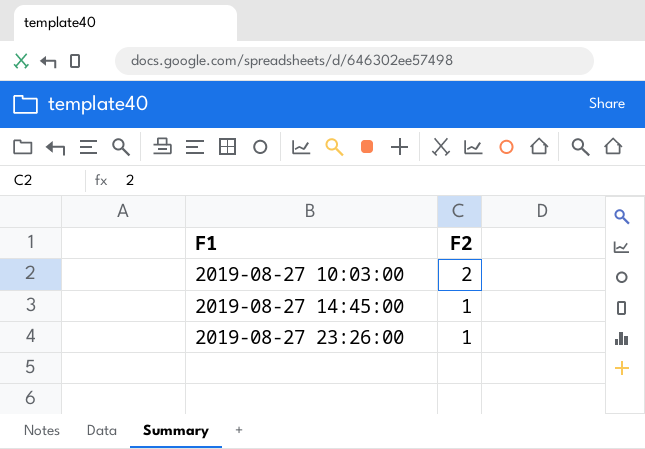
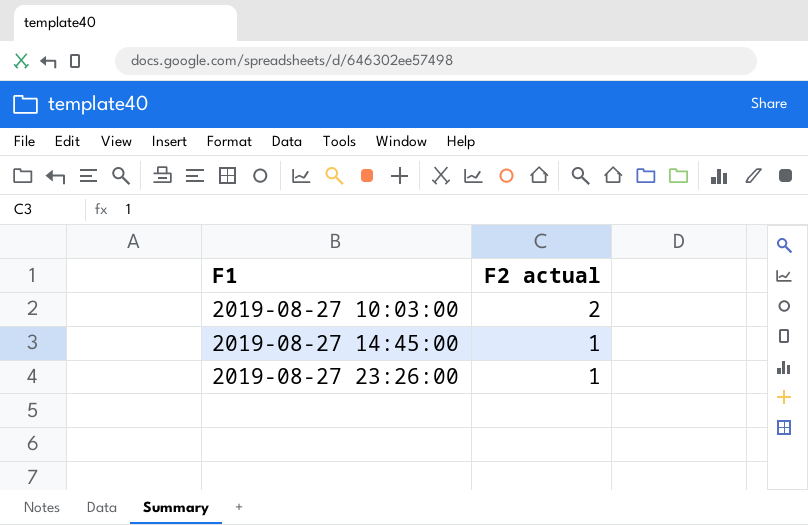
column name: F2 -> F2 actual

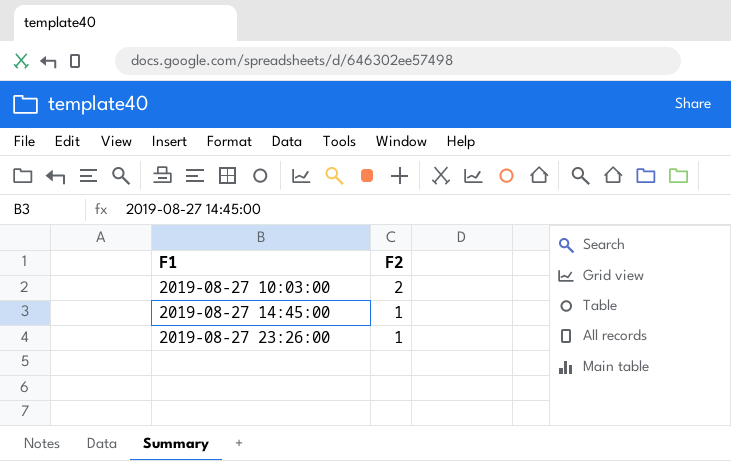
column name: F2 actual -> F2

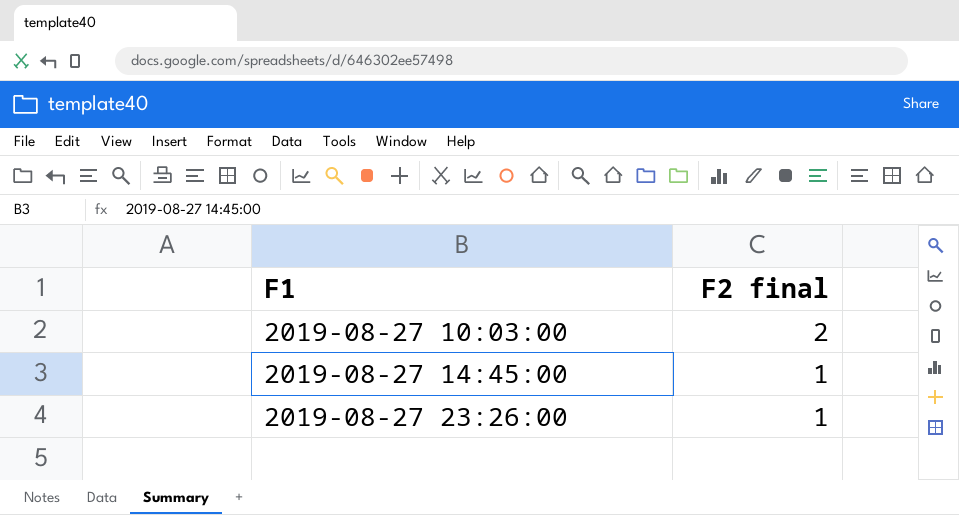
column name: F2 -> F2 final

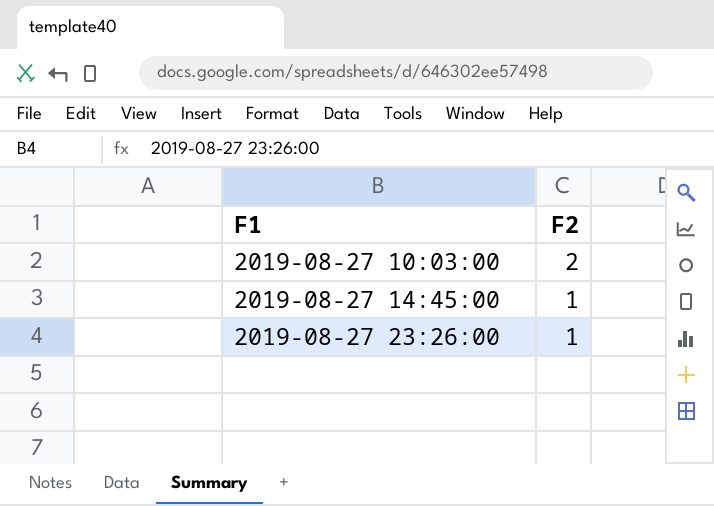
column name: F2 final -> F2

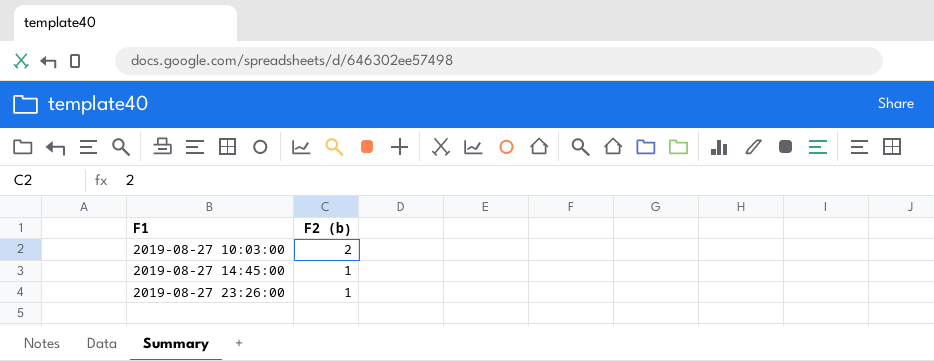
column name: F2 -> F2 (b)

